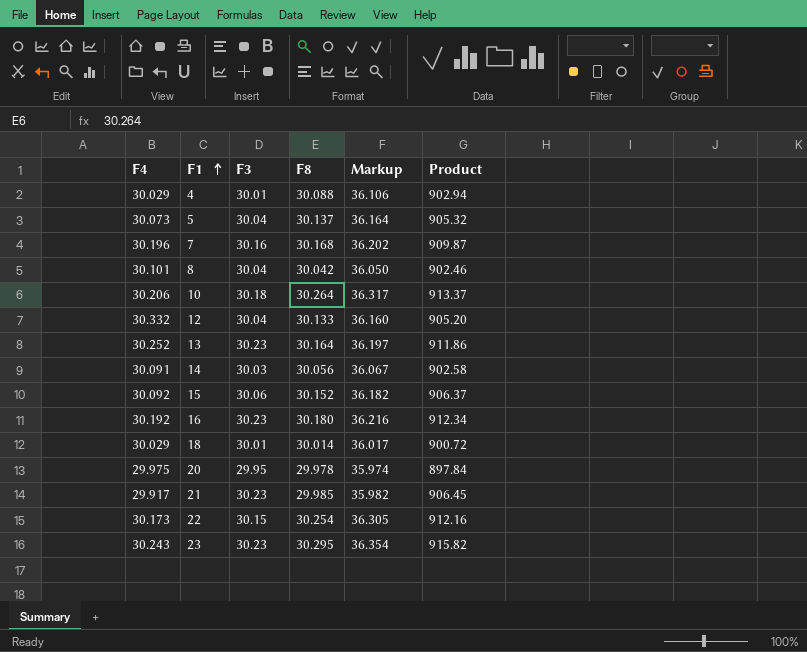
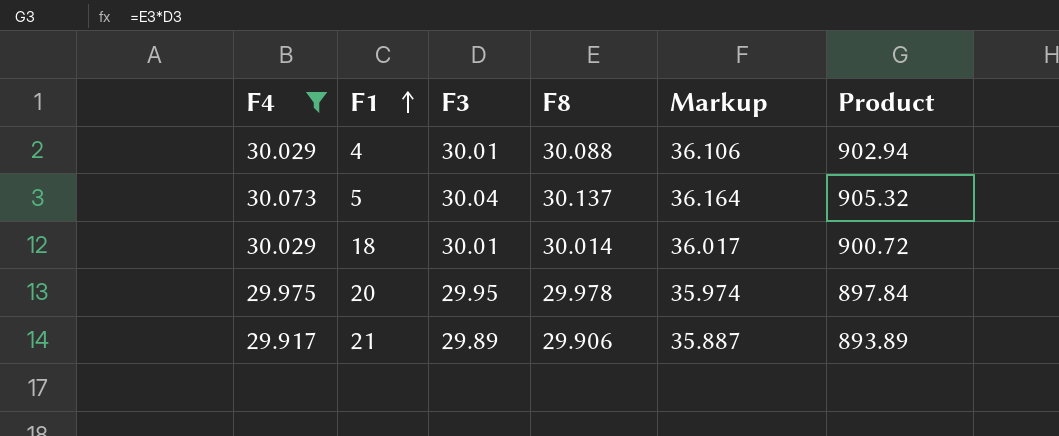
filter: none -> F4 <= 30.073
21 | F3: 30.23 -> 29.89
21 | F8: 29.985 -> 29.906
21 | Markup: 35.982 -> 35.887
21 | Product: 906.45 -> 893.89

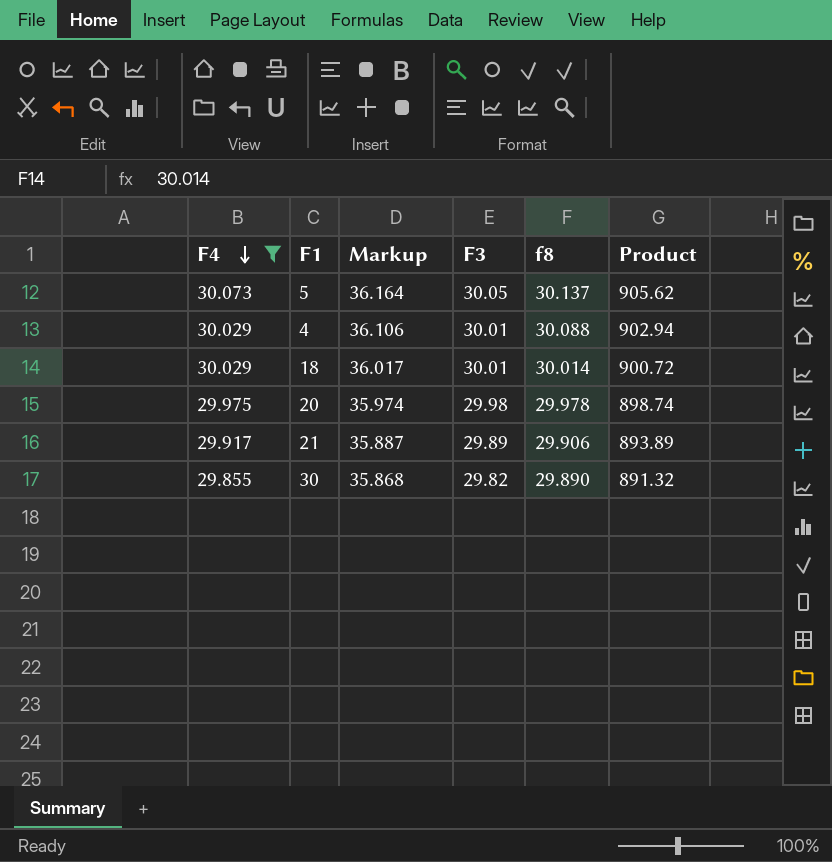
row order: F1 ascending -> F4 descending
column Markup | position: 5 -> 3
column name: F8 -> f8
5 | F3: 30.04 -> 30.05
5 | Product: 905.32 -> 905.62
20 | F3: 29.95 -> 29.98
20 | Product: 897.84 -> 898.74
row 30: none -> 29.855 | 35.868 | 29.82 | 29.890 | 891.32

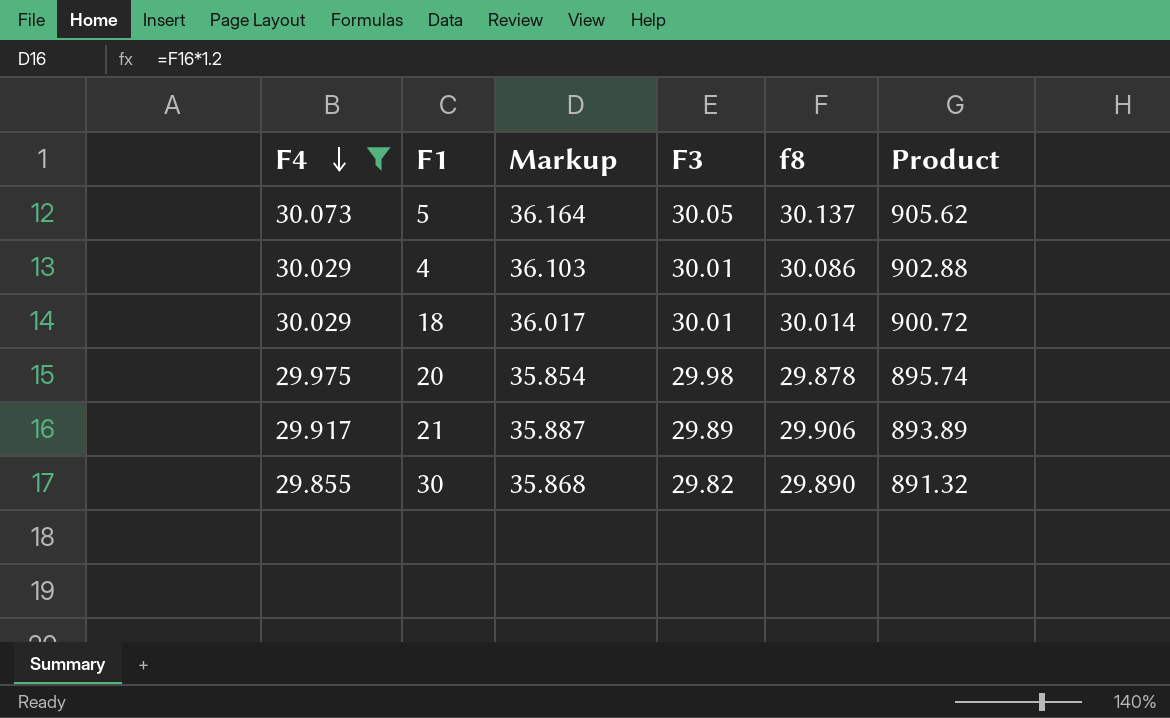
4 | Markup: 36.106 -> 36.103
4 | f8: 30.088 -> 30.086
4 | Product: 902.94 -> 902.88
20 | Markup: 35.974 -> 35.854
20 | f8: 29.978 -> 29.878
20 | Product: 898.74 -> 895.74

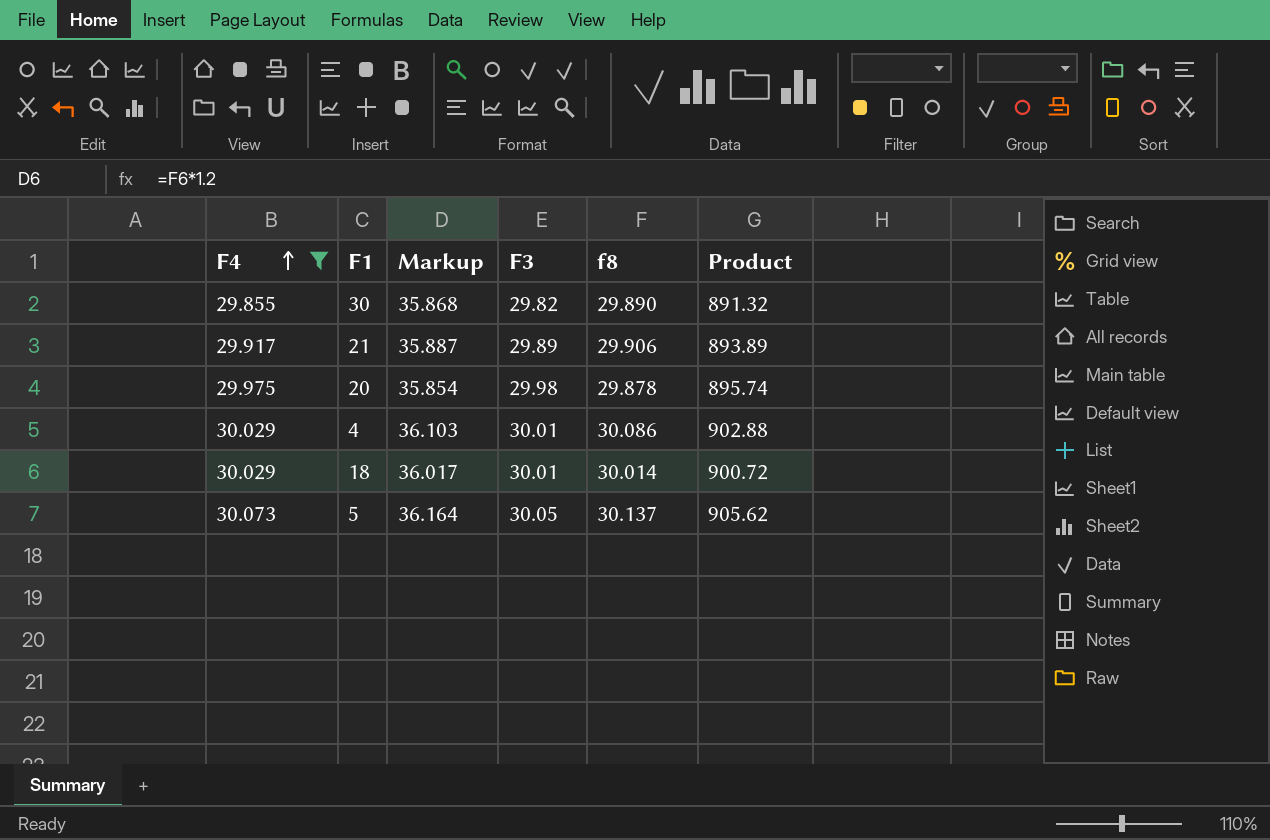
row order: F4 descending -> F4 ascending

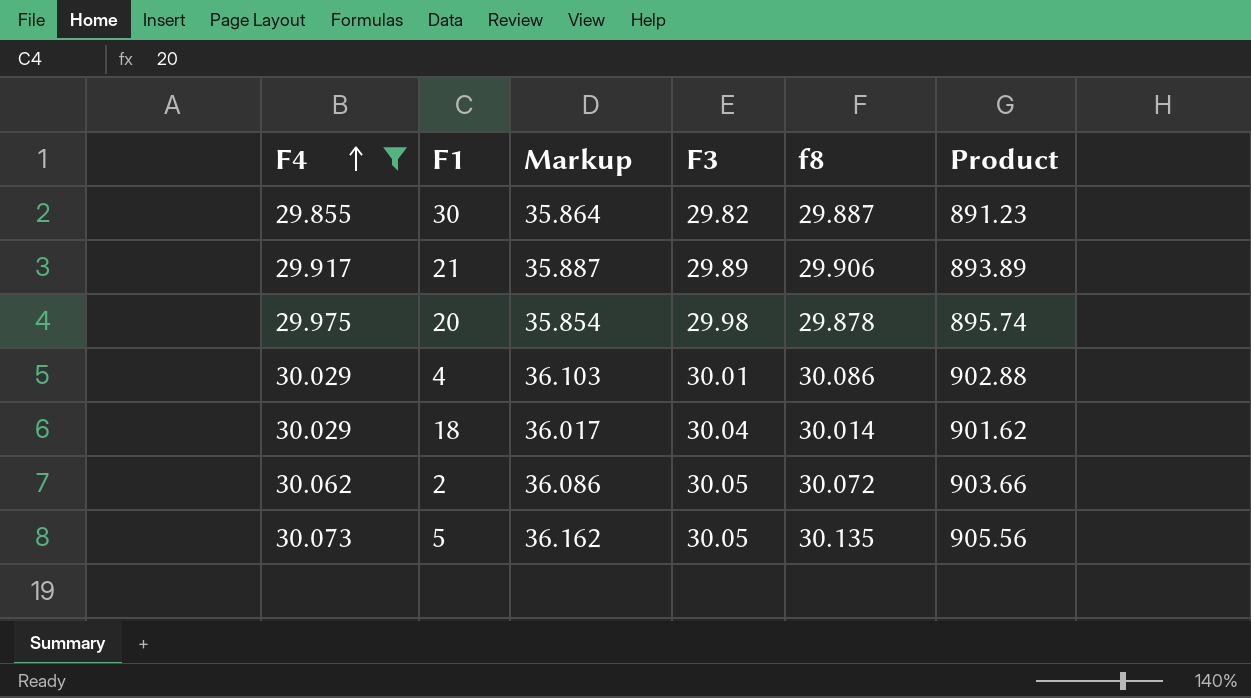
30 | Markup: 35.868 -> 35.864
30 | f8: 29.890 -> 29.887
30 | Product: 891.32 -> 891.23
18 | F3: 30.01 -> 30.04
18 | Product: 900.72 -> 901.62
row 2: none -> 30.062 | 36.086 | 30.05 | 30.072 | 903.66
5 | Markup: 36.164 -> 36.162
5 | f8: 30.137 -> 30.135
5 | Product: 905.62 -> 905.56

